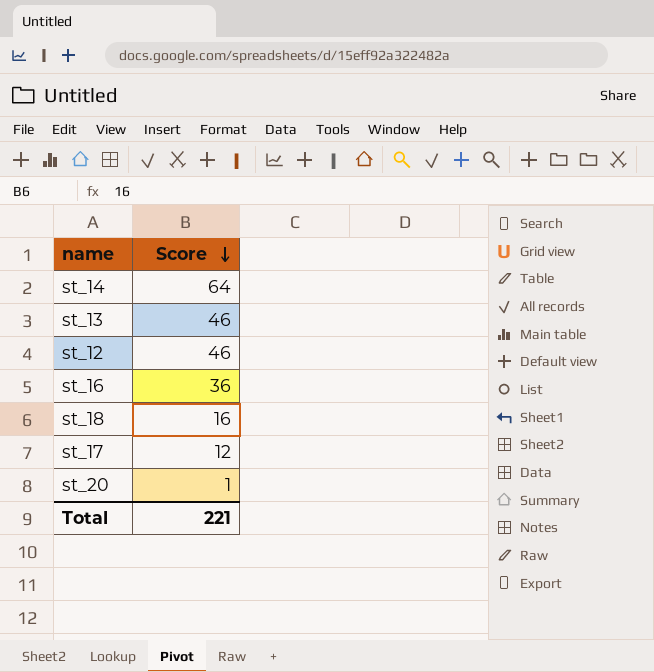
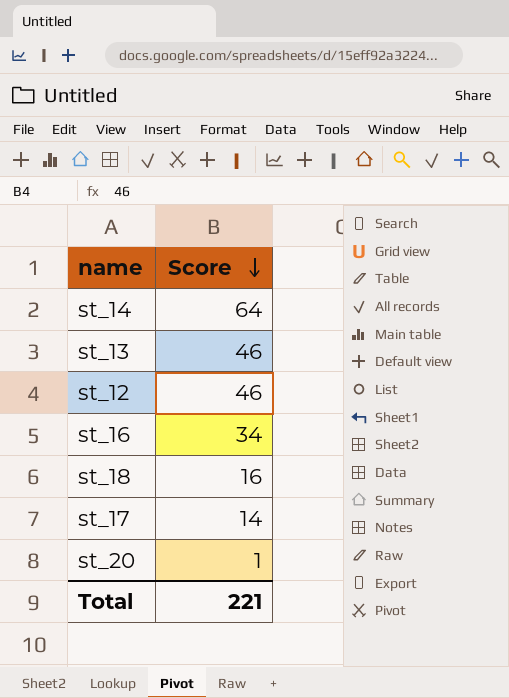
st_16 | Score: 36 -> 34
st_17 | Score: 12 -> 14

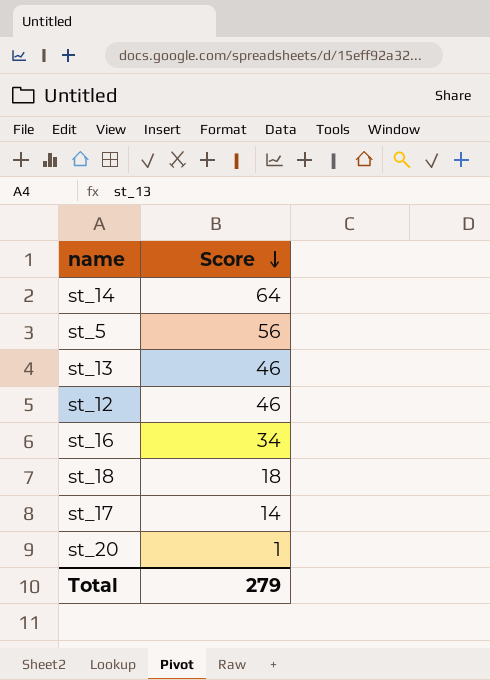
row st_5: none -> 56
st_18 | Score: 16 -> 18
Total | Score: 221 -> 279

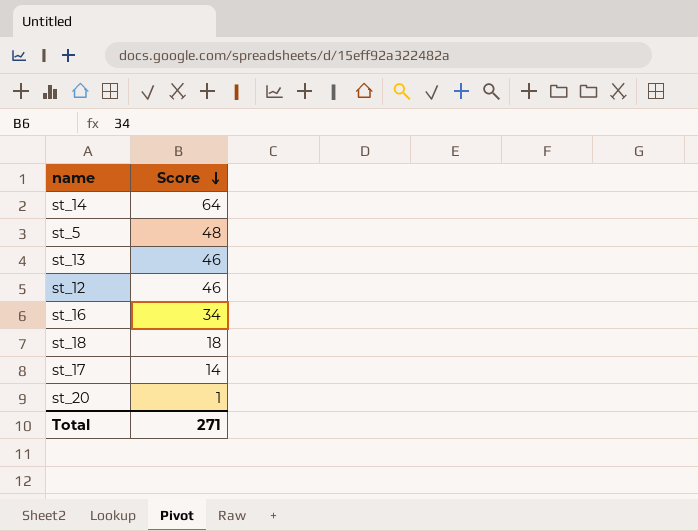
st_5 | Score: 56 -> 48
Total | Score: 279 -> 271

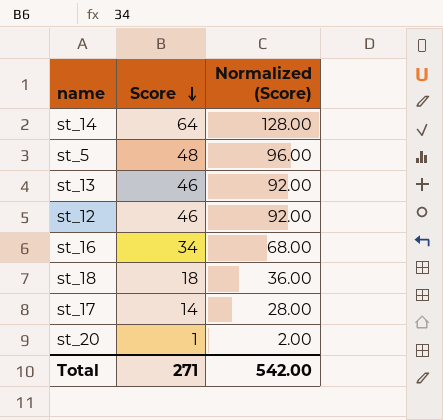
column Normalized (Score) | formula: none -> [Score] * 2

